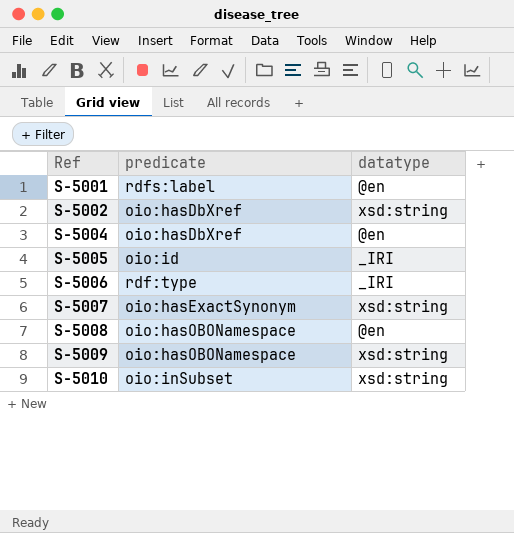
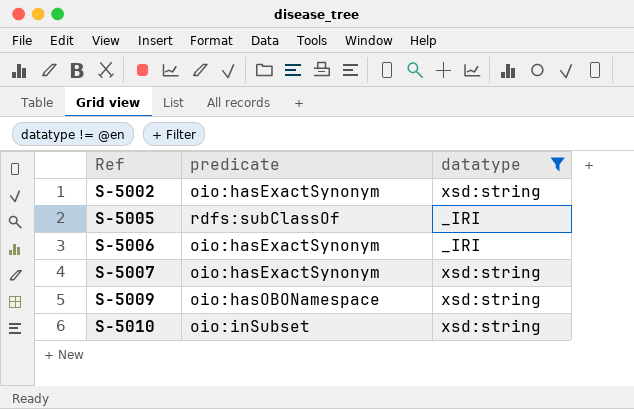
filter: none -> datatype != @en
S-5002 | predicate: oio:hasDbXref -> oio:hasExactSynonym
S-5005 | predicate: oio:id -> rdfs:subClassOf
S-5006 | predicate: rdf:type -> oio:hasExactSynonym

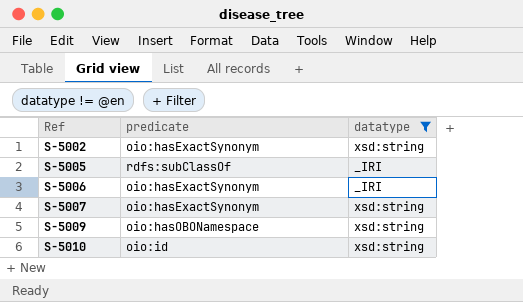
S-5010 | predicate: oio:inSubset -> oio:id

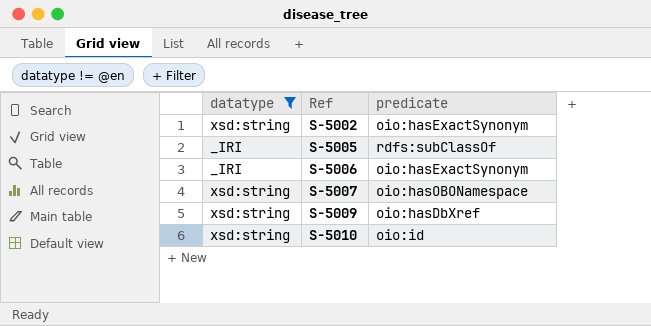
column datatype | position: 3 -> 1
S-5007 | predicate: oio:hasExactSynonym -> oio:hasOBONamespace
S-5009 | predicate: oio:hasOBONamespace -> oio:hasDbXref

